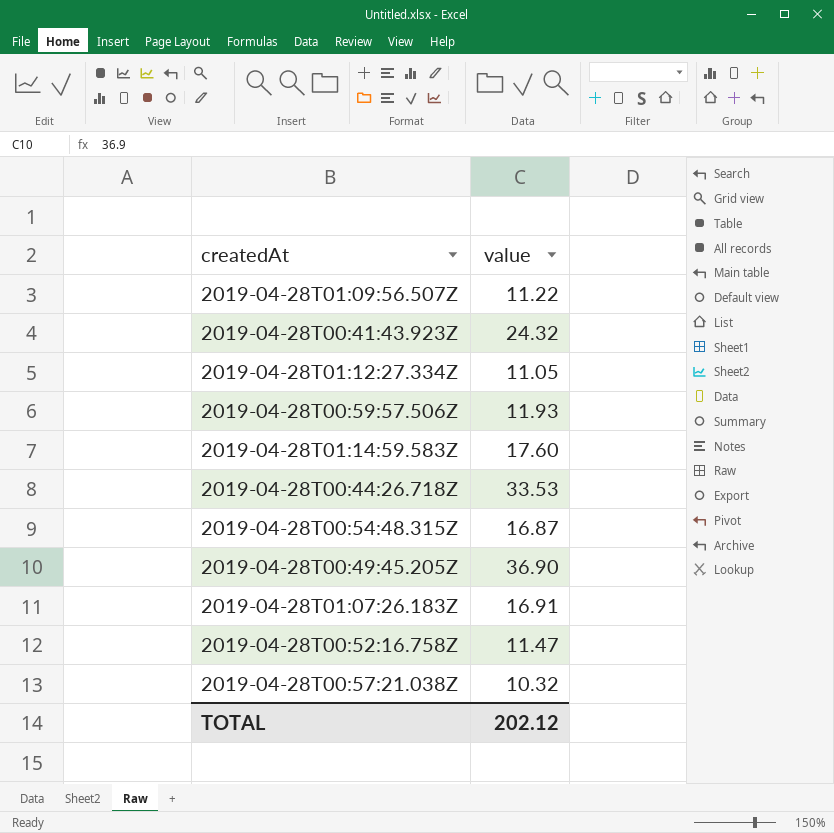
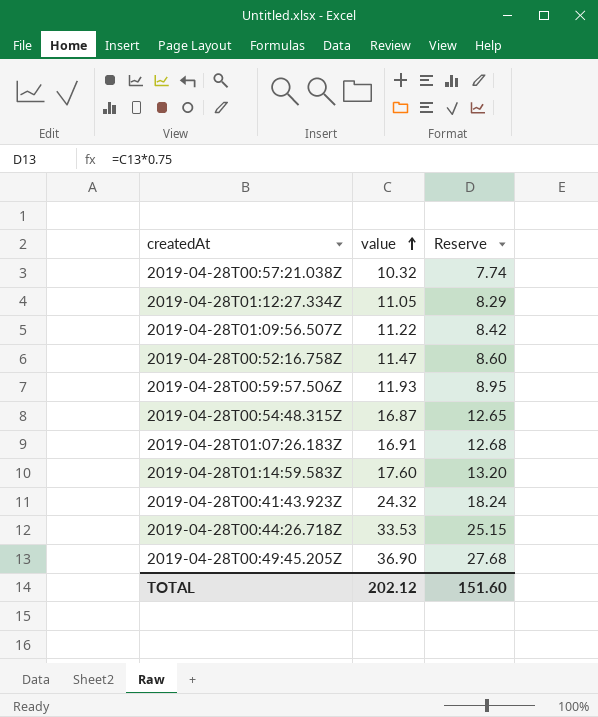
row order: none -> value ascending
column Reserve | formula: none -> [value] * 0.75

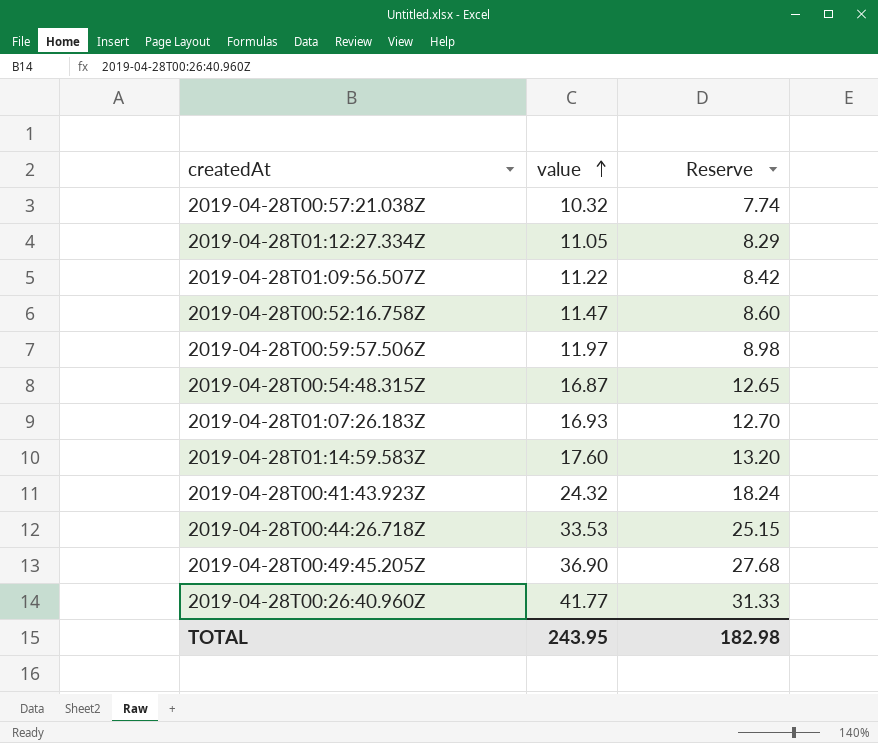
2019-04-28T00:59:57.506Z | value: 11.93 -> 11.97
2019-04-28T00:59:57.506Z | Reserve: 8.95 -> 8.98
2019-04-28T01:07:26.183Z | value: 16.91 -> 16.93
2019-04-28T01:07:26.183Z | Reserve: 12.68 -> 12.70
row 2019-04-28T00:26:40.960Z: none -> 41.77 | 31.33
TOTAL | value: 202.12 -> 243.95
TOTAL | Reserve: 151.60 -> 182.98

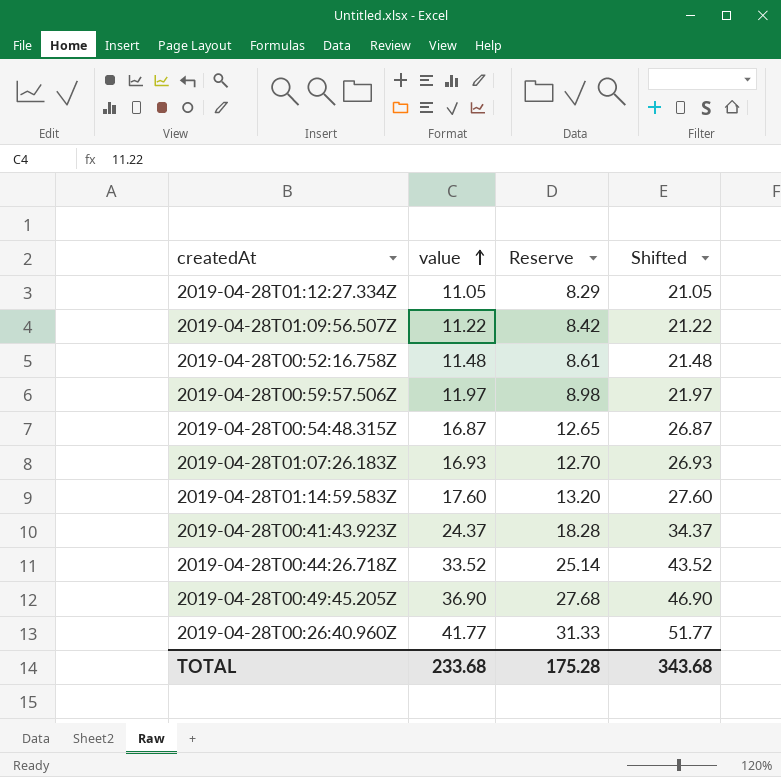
column Shifted | formula: none -> [value] + 10
row 2019-04-28T00:57:21.038Z: 10.32 | 7.74 -> none
2019-04-28T00:52:16.758Z | value: 11.47 -> 11.48
2019-04-28T00:52:16.758Z | Reserve: 8.60 -> 8.61
2019-04-28T00:41:43.923Z | value: 24.32 -> 24.37
2019-04-28T00:41:43.923Z | Reserve: 18.24 -> 18.28
2019-04-28T00:44:26.718Z | value: 33.53 -> 33.52
2019-04-28T00:44:26.718Z | Reserve: 25.15 -> 25.14
TOTAL | value: 243.95 -> 233.68
TOTAL | Reserve: 182.98 -> 175.28

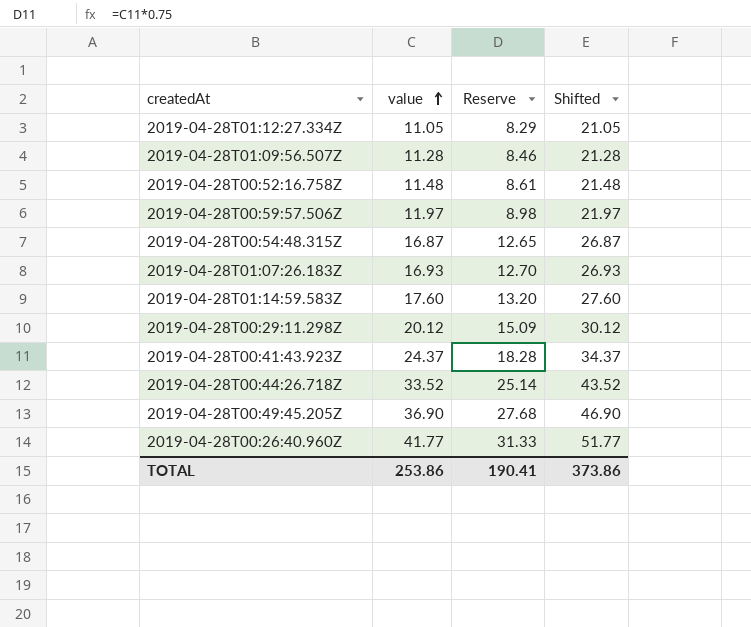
2019-04-28T01:09:56.507Z | value: 11.22 -> 11.28
2019-04-28T01:09:56.507Z | Reserve: 8.42 -> 8.46
2019-04-28T01:09:56.507Z | Shifted: 21.22 -> 21.28
row 2019-04-28T00:29:11.298Z: none -> 20.12 | 15.09 | 30.12
TOTAL | value: 233.68 -> 253.86
TOTAL | Reserve: 175.28 -> 190.41
TOTAL | Shifted: 343.68 -> 373.86

